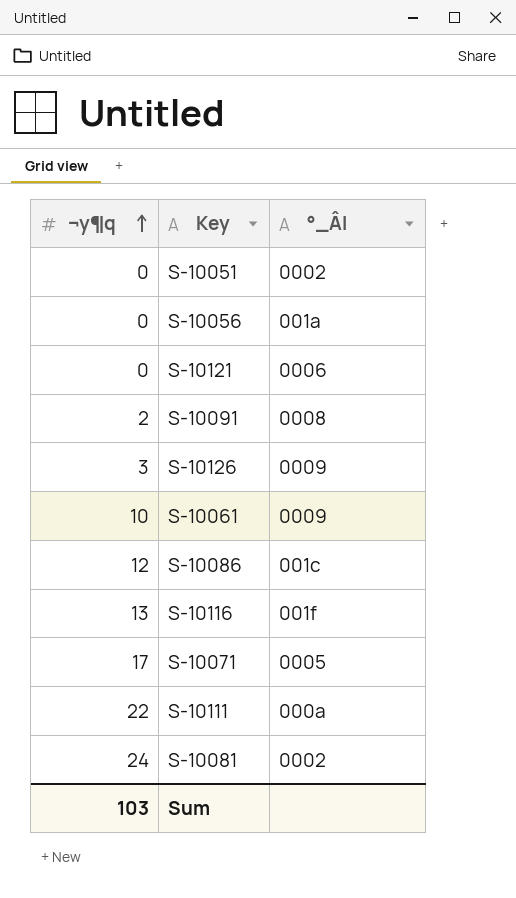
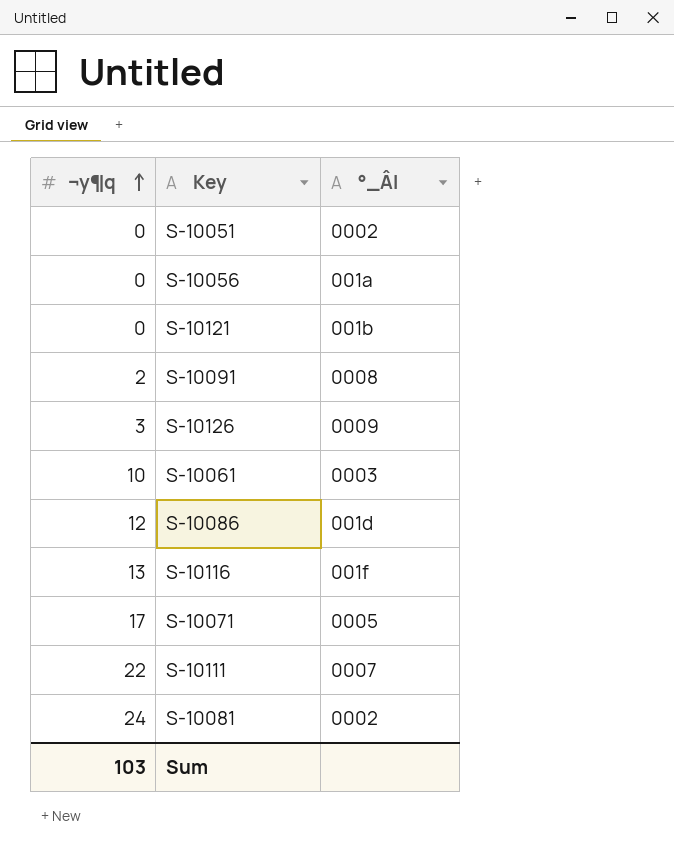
S-10121 | °_ÂI: 0006 -> 001b
S-10061 | °_ÂI: 0009 -> 0003
S-10086 | °_ÂI: 001c -> 001d
S-10111 | °_ÂI: 000a -> 0007

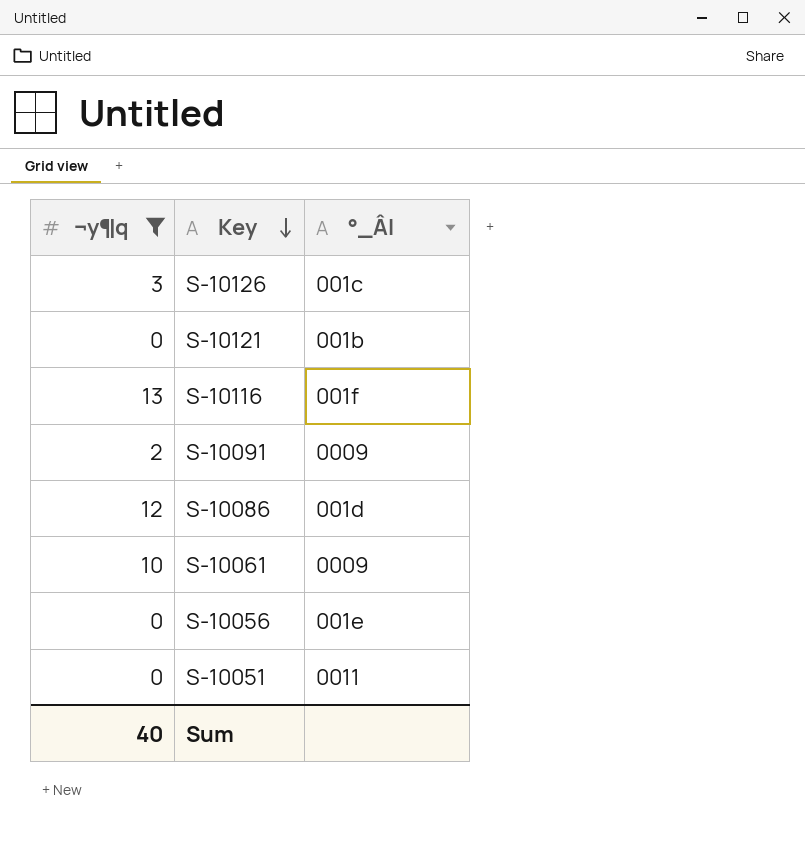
filter: none -> ¬y¶q <= 13
row order: ¬y¶q ascending -> Key descending
S-10126 | °_ÂI: 0009 -> 001c
S-10091 | °_ÂI: 0008 -> 0009
S-10061 | °_ÂI: 0003 -> 0009
S-10056 | °_ÂI: 001a -> 001e
S-10051 | °_ÂI: 0002 -> 0011
Sum | ¬y¶q: 103 -> 40

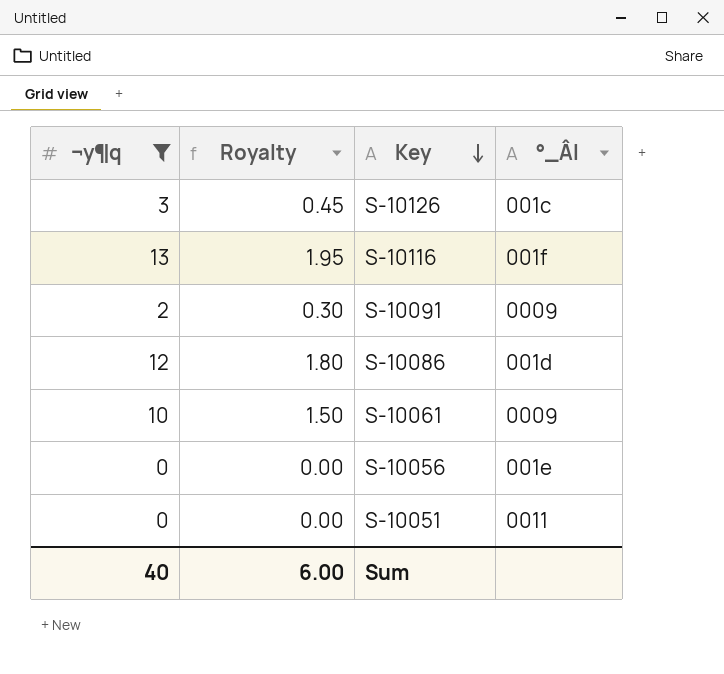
column Royalty | formula: none -> [¬y¶q] * 0.15
row S-10121: 0 | 001b -> none

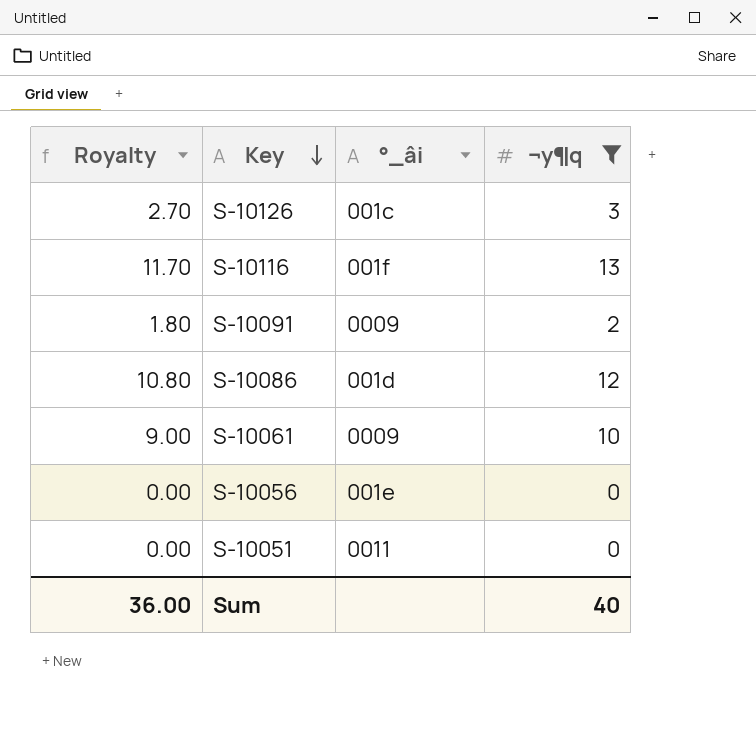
column Royalty | formula: [¬y¶q] * 0.15 -> [¬y¶q] * 0.9
column name: °_ÂI -> °_âi
column ¬y¶q | position: 1 -> 4
Sum | Royalty: 6.00 -> 36.00

